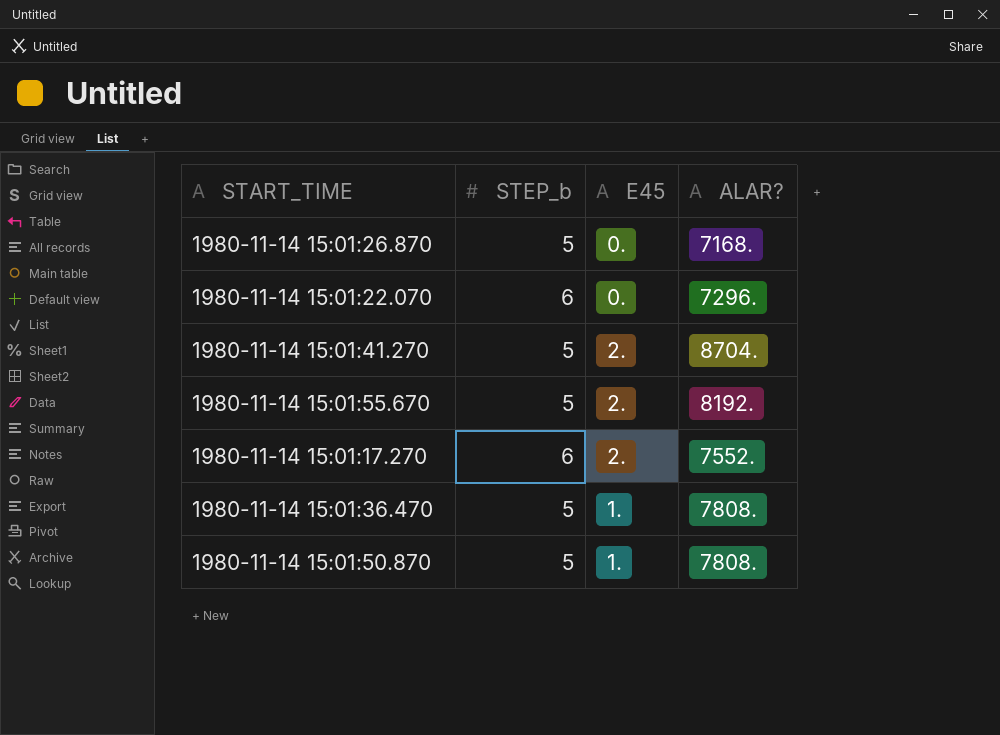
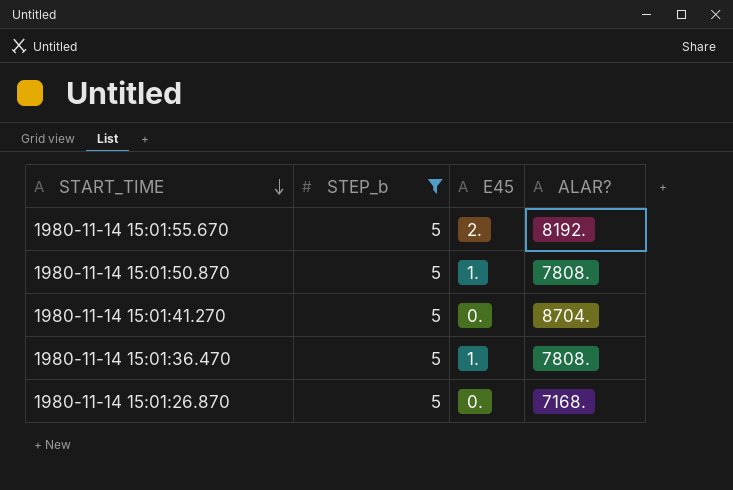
filter: none -> STEP_b = 5
row order: none -> START_TIME descending
1980-11-14 15:01:41.270 | E45: 2. -> 0.

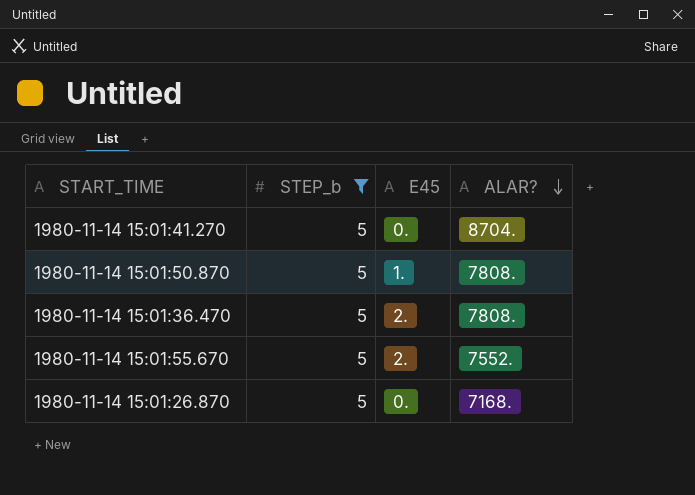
row order: START_TIME descending -> ALAR? descending
1980-11-14 15:01:36.470 | E45: 1. -> 2.
1980-11-14 15:01:55.670 | ALAR?: 8192. -> 7552.

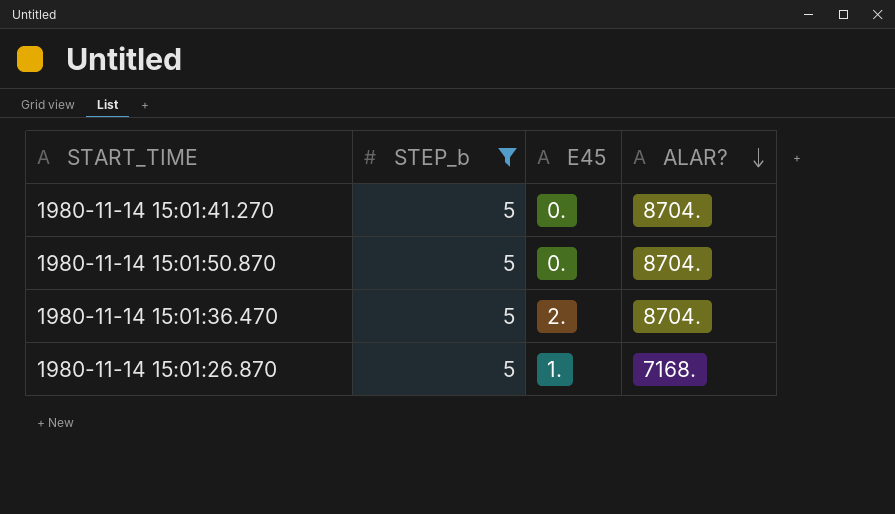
row 1980-11-14 15:01:55.670: 5 | 2. | 7552. -> none
1980-11-14 15:01:50.870 | E45: 1. -> 0.
1980-11-14 15:01:50.870 | ALAR?: 7808. -> 8704.
1980-11-14 15:01:36.470 | ALAR?: 7808. -> 8704.
1980-11-14 15:01:26.870 | E45: 0. -> 1.

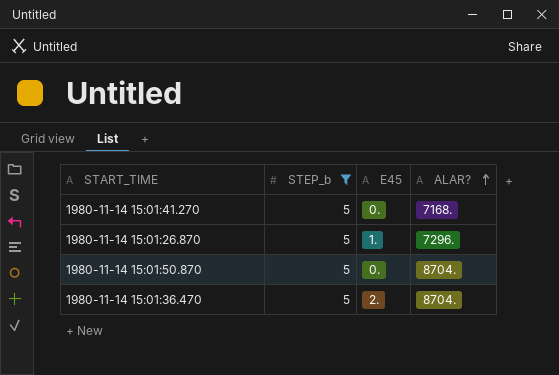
row order: ALAR? descending -> ALAR? ascending
1980-11-14 15:01:41.270 | ALAR?: 8704. -> 7168.
1980-11-14 15:01:26.870 | ALAR?: 7168. -> 7296.

